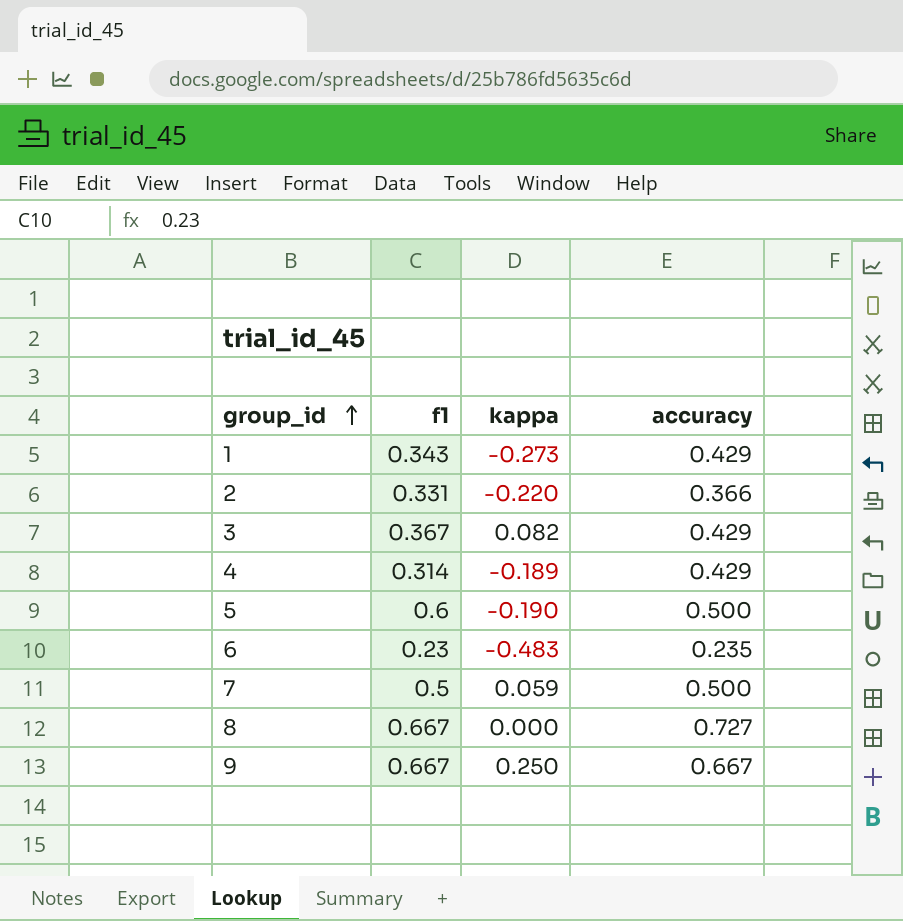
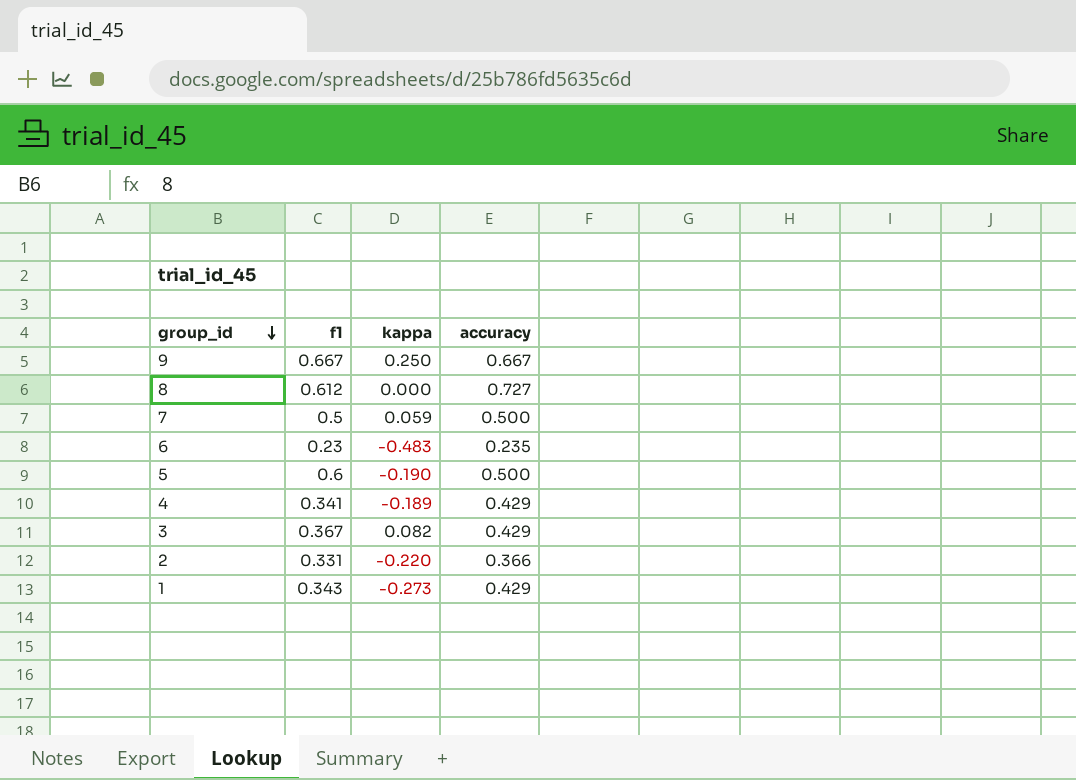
row order: group_id ascending -> group_id descending
8 | f1: 0.667 -> 0.612
4 | f1: 0.314 -> 0.341

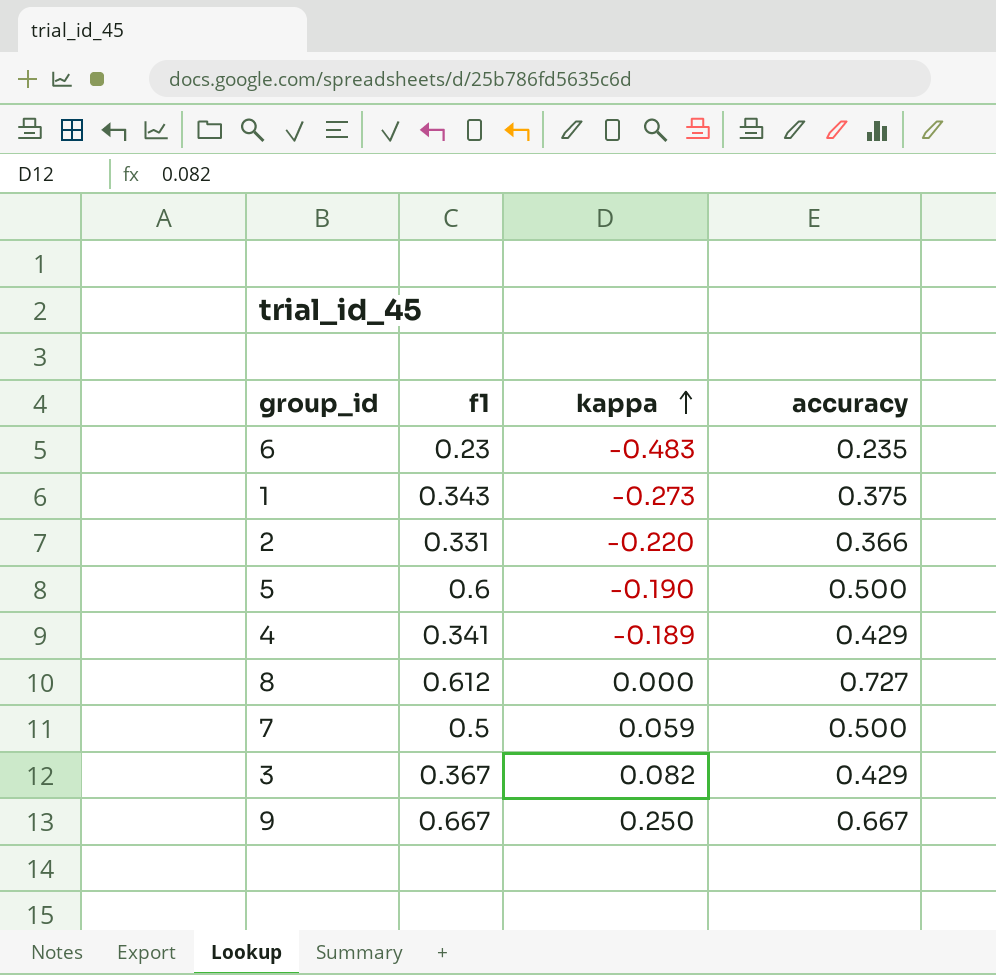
row order: group_id descending -> kappa ascending
1 | accuracy: 0.429 -> 0.375

